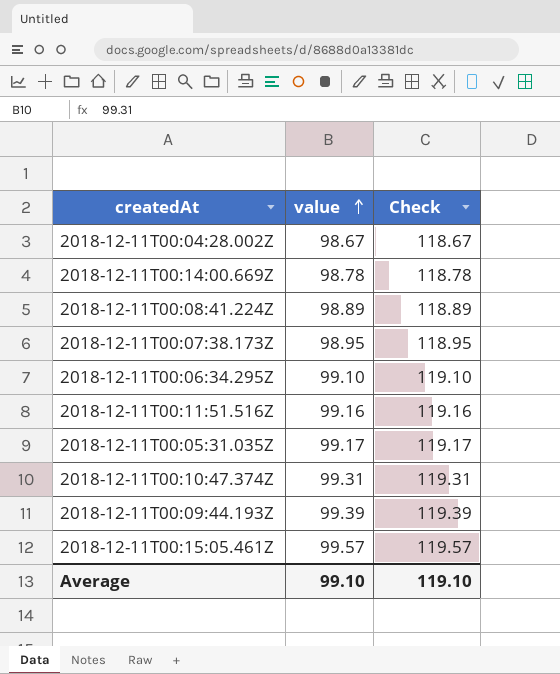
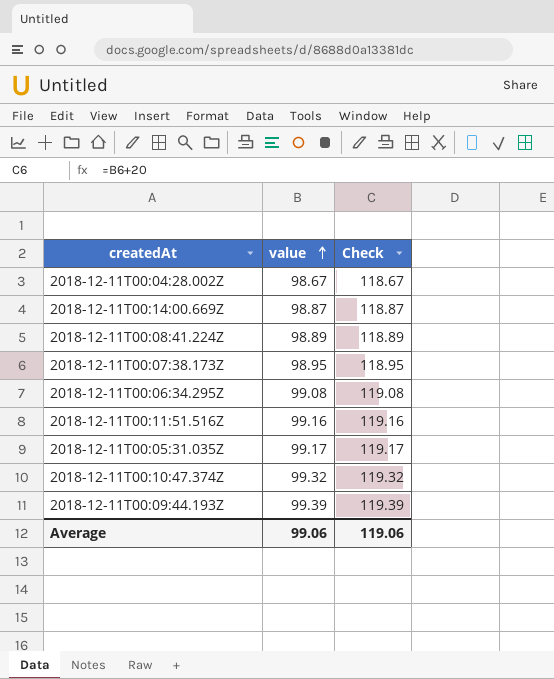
row 2018-12-11T00:15:05.461Z: 99.57 | 119.57 -> none
2018-12-11T00:14:00.669Z | value: 98.78 -> 98.87
2018-12-11T00:14:00.669Z | Check: 118.78 -> 118.87
2018-12-11T00:06:34.295Z | value: 99.10 -> 99.08
2018-12-11T00:06:34.295Z | Check: 119.10 -> 119.08
2018-12-11T00:10:47.374Z | value: 99.31 -> 99.32
2018-12-11T00:10:47.374Z | Check: 119.31 -> 119.32
Average | value: 99.10 -> 99.06
Average | Check: 119.10 -> 119.06

